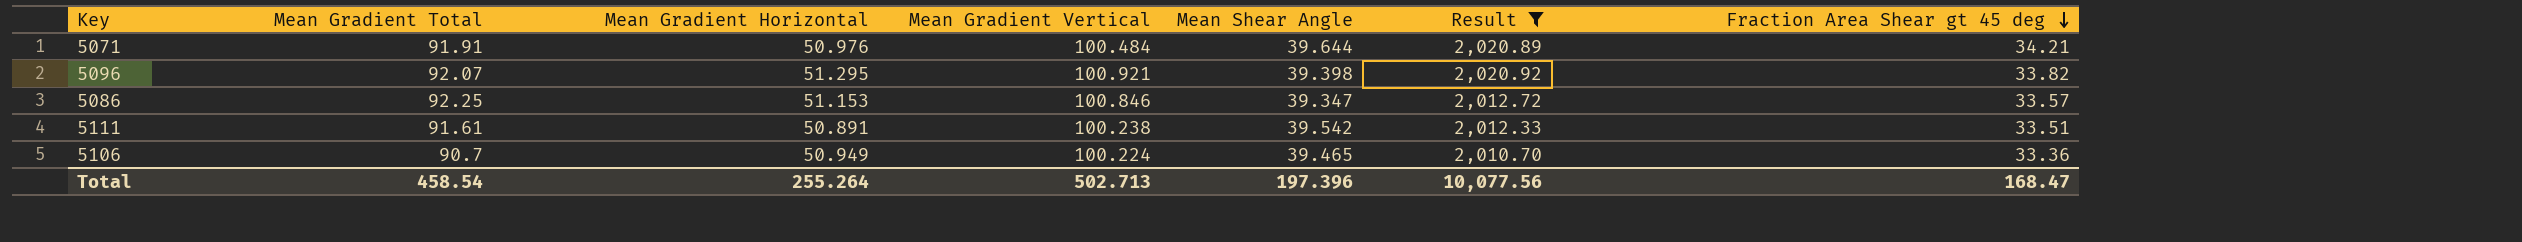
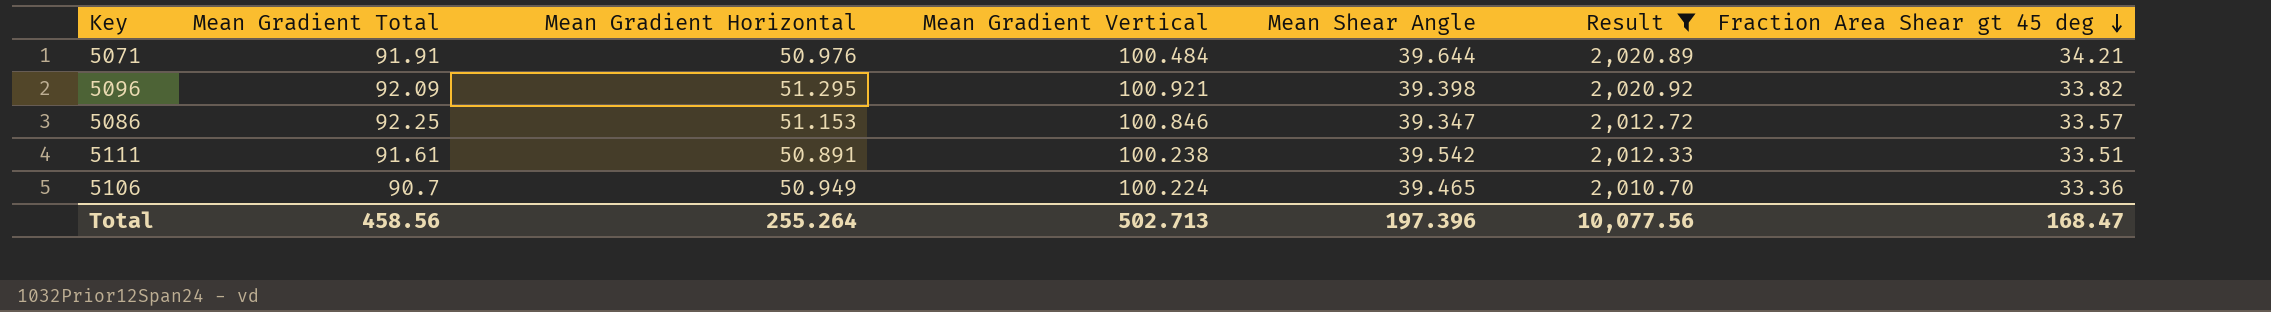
5096 | Mean Gradient Total: 92.07 -> 92.09
Total | Mean Gradient Total: 458.54 -> 458.56

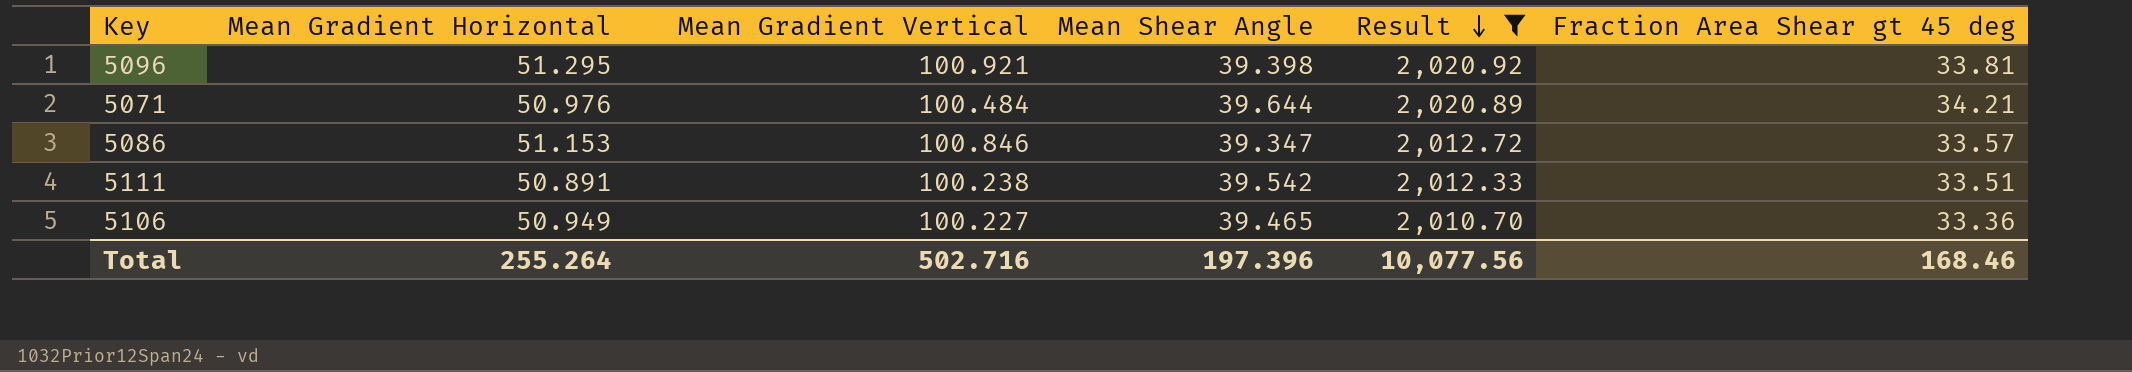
row order: Fraction Area Shear gt 45 deg descending -> Result descending
column Mean Gradient Total | position: 2 -> none
5096 | Fraction Area Shear gt 45 deg: 33.82 -> 33.81
5106 | Mean Gradient Vertical: 100.224 -> 100.227
Total | Mean Gradient Vertical: 502.713 -> 502.716
Total | Fraction Area Shear gt 45 deg: 168.47 -> 168.46

